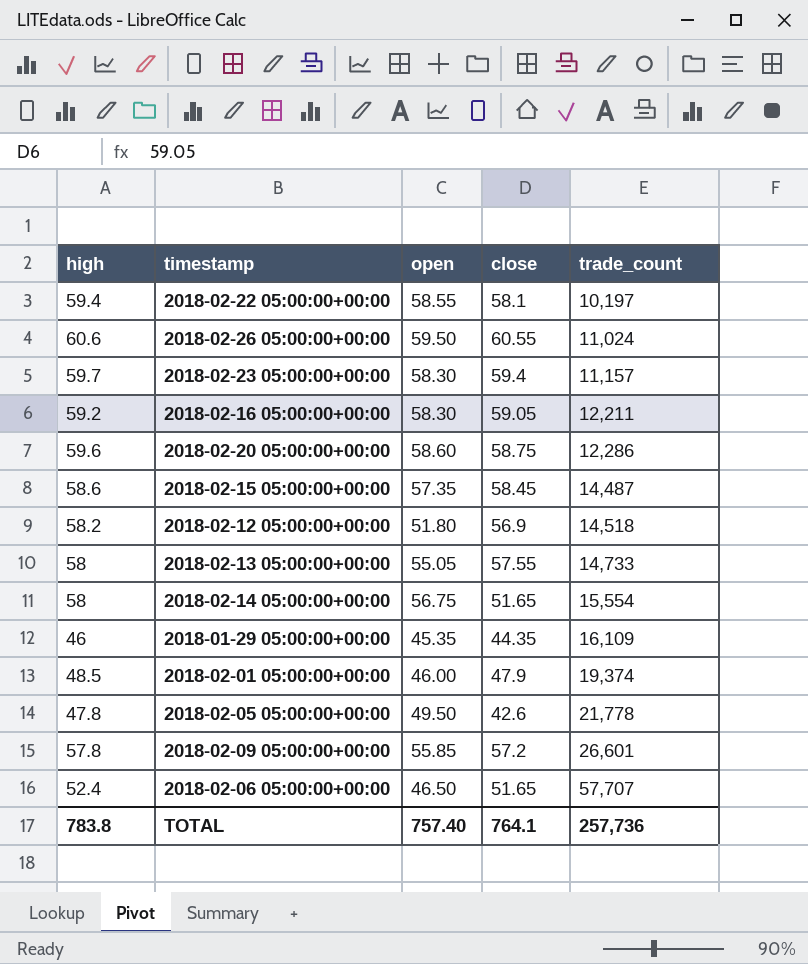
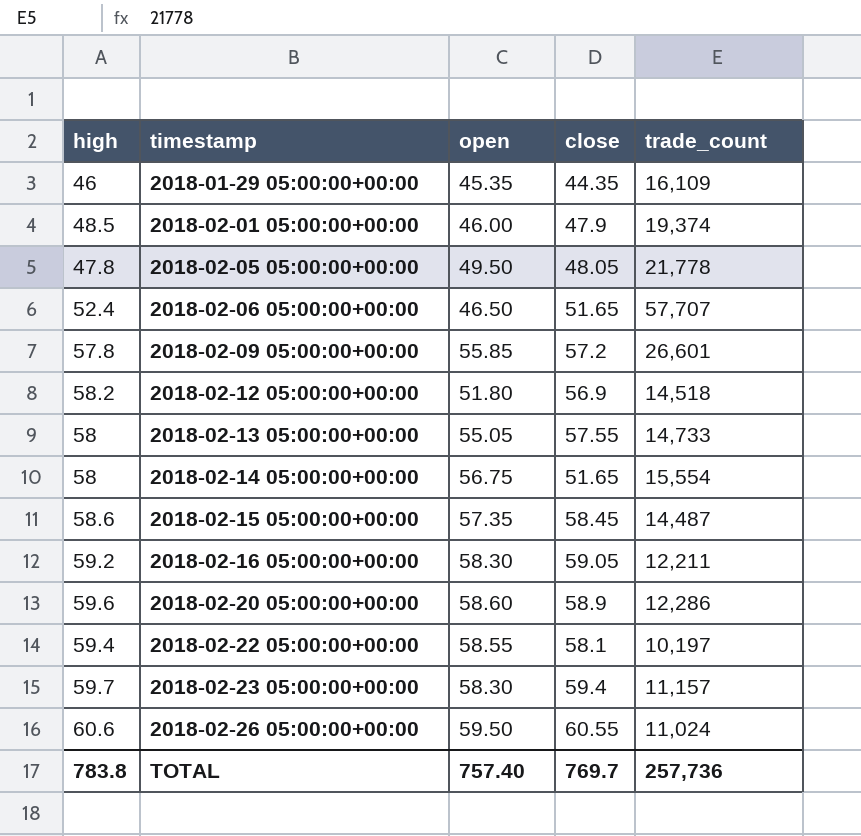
row order: trade_count ascending -> timestamp ascending
2018-02-05 05:00:00+00:00 | close: 42.6 -> 48.05
2018-02-20 05:00:00+00:00 | close: 58.75 -> 58.9
TOTAL | close: 764.1 -> 769.7

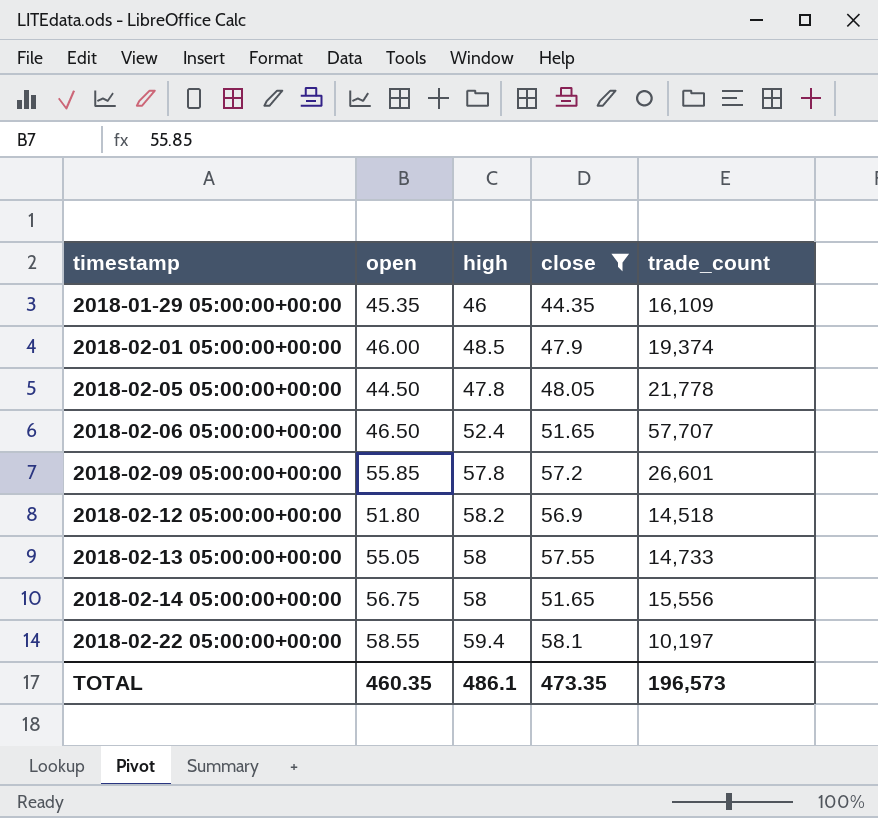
filter: none -> close <= 58.1
column high | position: 1 -> 3
2018-02-05 05:00:00+00:00 | open: 49.50 -> 44.50
2018-02-14 05:00:00+00:00 | trade_count: 15,554 -> 15,556
TOTAL | open: 757.40 -> 460.35
TOTAL | high: 783.8 -> 486.1
TOTAL | close: 769.7 -> 473.35
TOTAL | trade_count: 257,736 -> 196,573

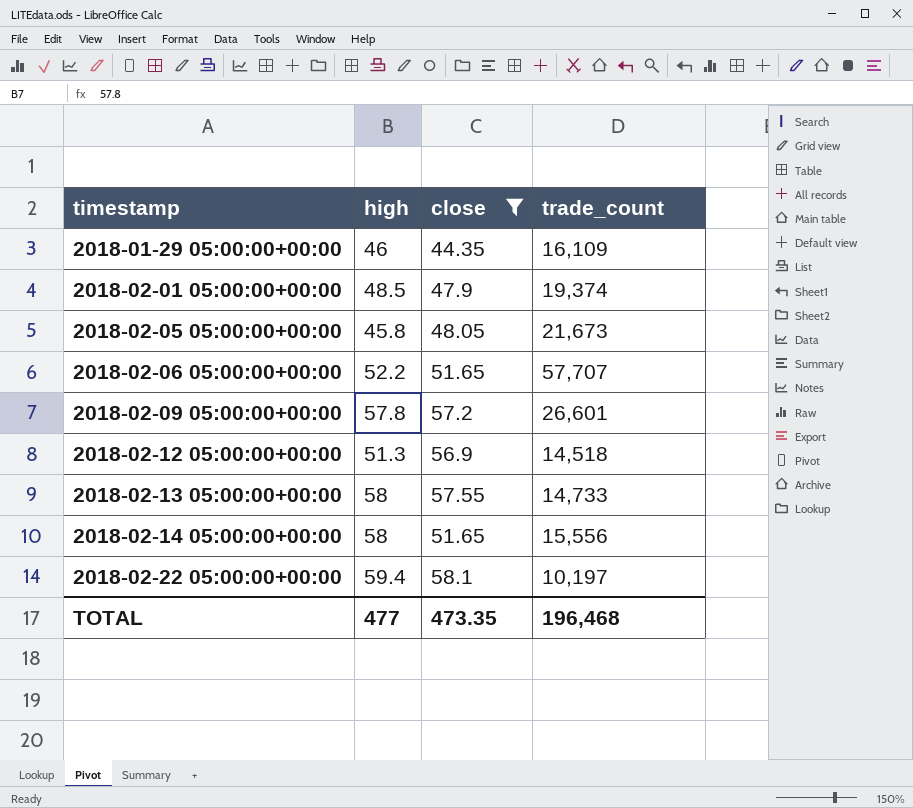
column open | position: 2 -> none
2018-02-05 05:00:00+00:00 | high: 47.8 -> 45.8
2018-02-05 05:00:00+00:00 | trade_count: 21,778 -> 21,673
2018-02-06 05:00:00+00:00 | high: 52.4 -> 52.2
2018-02-12 05:00:00+00:00 | high: 58.2 -> 51.3
TOTAL | high: 486.1 -> 477
TOTAL | trade_count: 196,573 -> 196,468

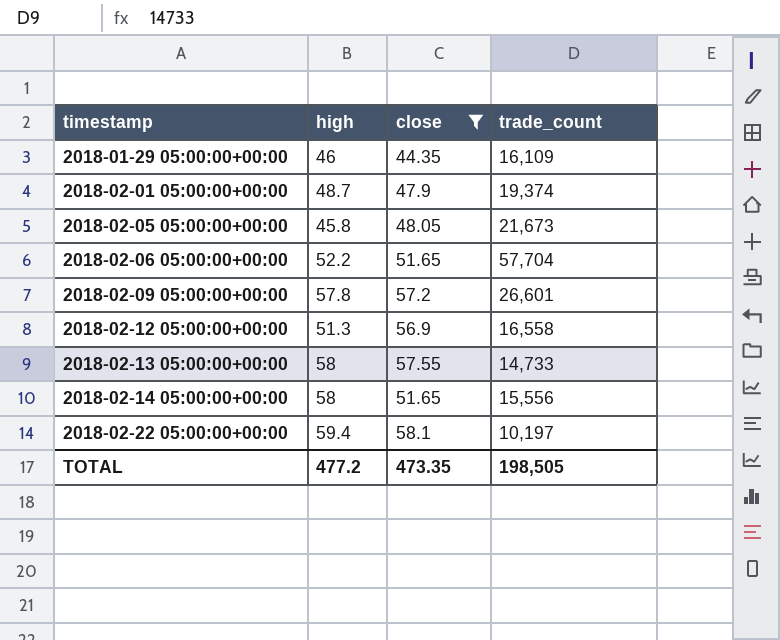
2018-02-01 05:00:00+00:00 | high: 48.5 -> 48.7
2018-02-06 05:00:00+00:00 | trade_count: 57,707 -> 57,704
2018-02-12 05:00:00+00:00 | trade_count: 14,518 -> 16,558
TOTAL | high: 477 -> 477.2
TOTAL | trade_count: 196,468 -> 198,505

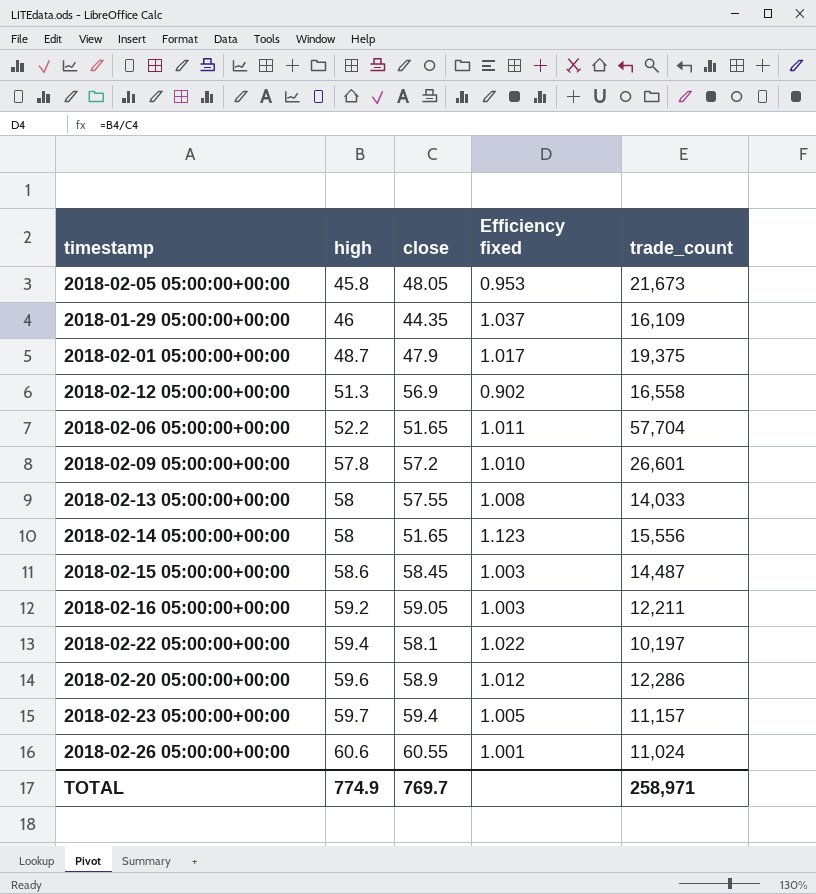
filter: close <= 58.1 -> none
row order: timestamp ascending -> high ascending
column Efficiency fixed | formula: none -> [high] / [close]
2018-02-01 05:00:00+00:00 | trade_count: 19,374 -> 19,375
2018-02-13 05:00:00+00:00 | trade_count: 14,733 -> 14,033
TOTAL | high: 477.2 -> 774.9
TOTAL | close: 473.35 -> 769.7
TOTAL | trade_count: 198,505 -> 258,971

